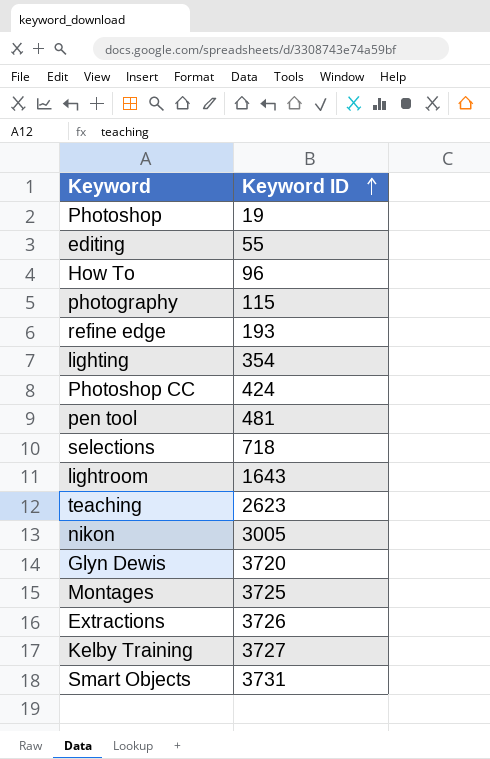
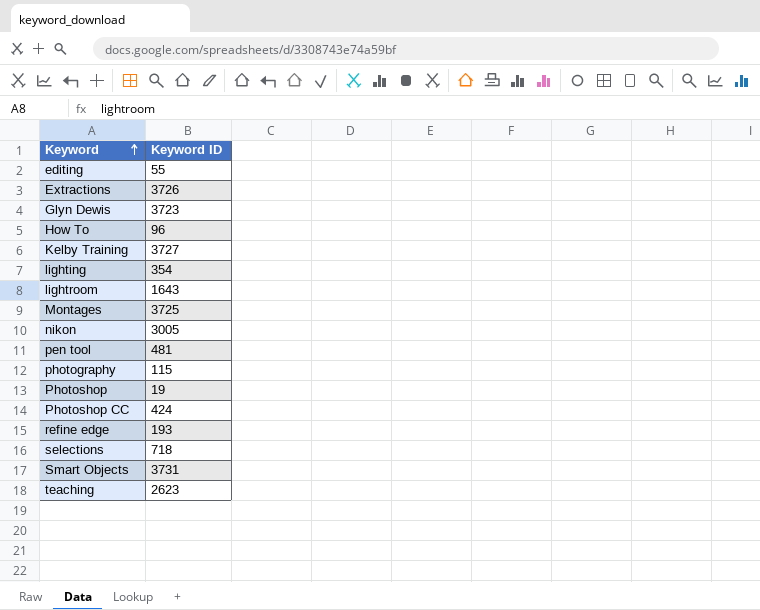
row order: Keyword ID ascending -> Keyword ascending
Glyn Dewis | Keyword ID: 3720 -> 3723

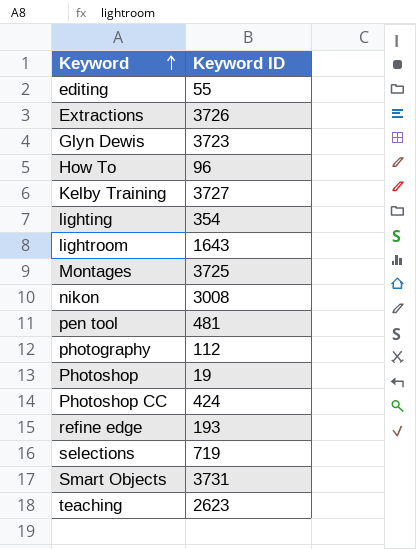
nikon | Keyword ID: 3005 -> 3008
photography | Keyword ID: 115 -> 112
selections | Keyword ID: 718 -> 719

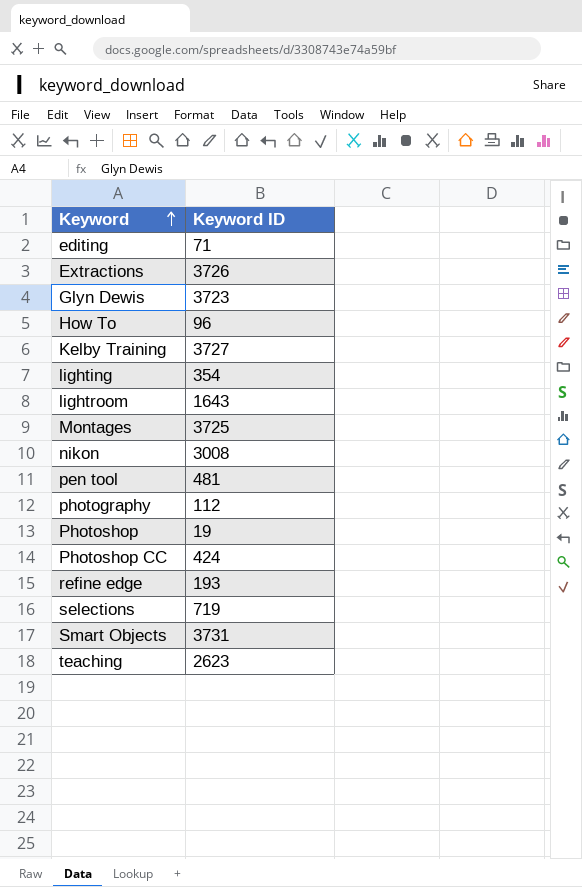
editing | Keyword ID: 55 -> 71

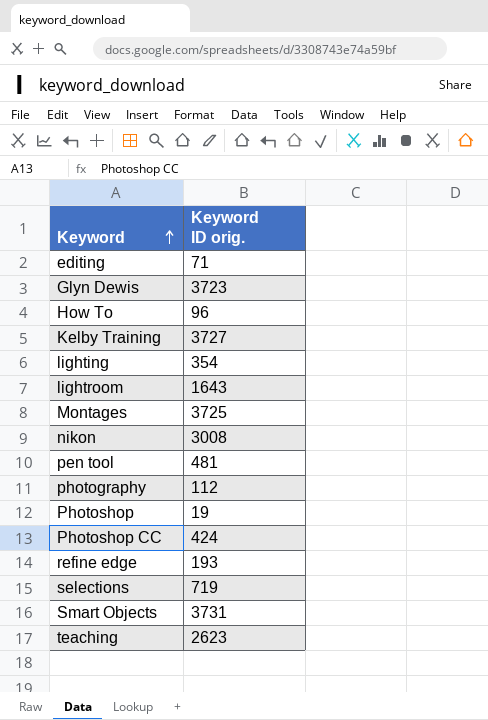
column name: Keyword ID -> Keyword ID orig.
row Extractions: 3726 -> none

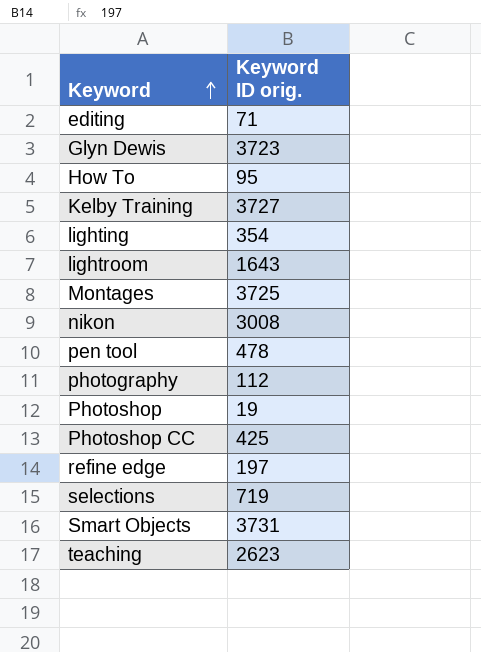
How To | Keyword ID orig.: 96 -> 95
pen tool | Keyword ID orig.: 481 -> 478
Photoshop CC | Keyword ID orig.: 424 -> 425
refine edge | Keyword ID orig.: 193 -> 197

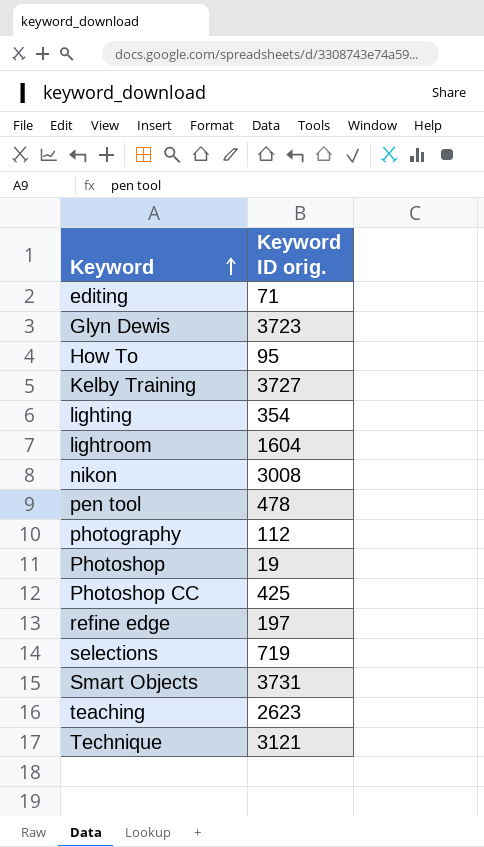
row Montages: 3725 -> none
lightroom | Keyword ID orig.: 1643 -> 1604
row Technique: none -> 3121

